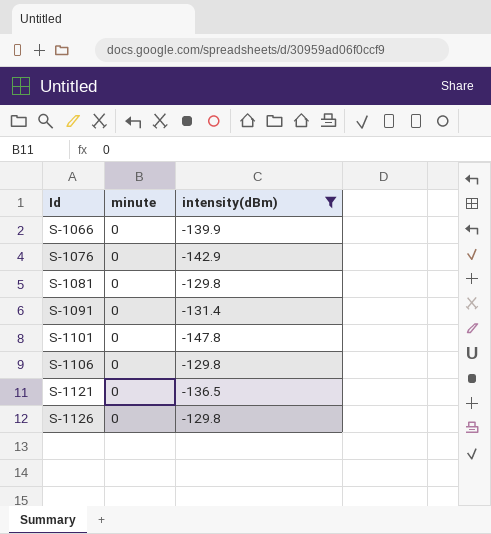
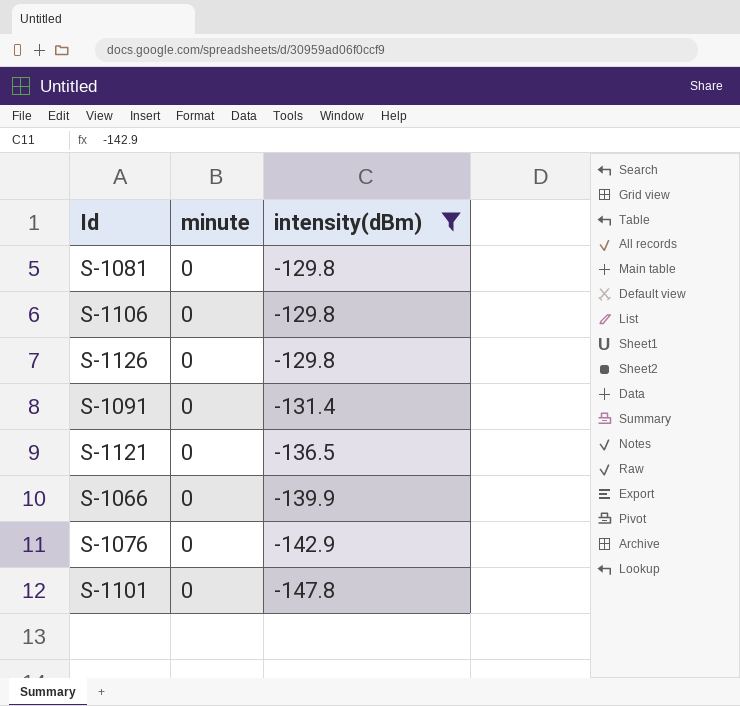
row order: Id ascending -> intensity(dBm) descending

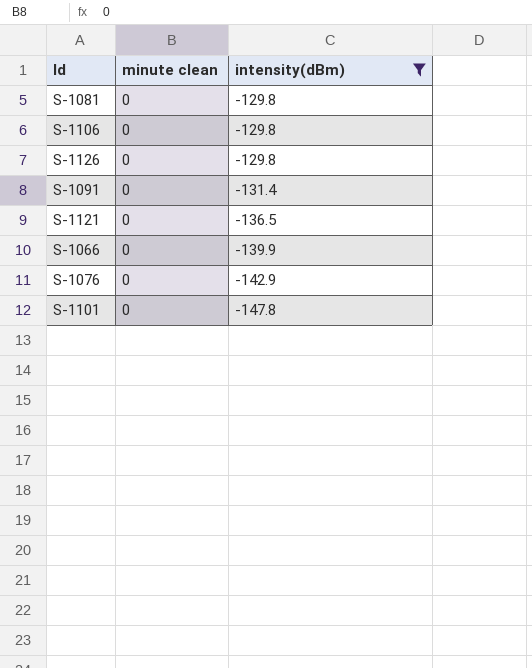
column name: minute -> minute clean

